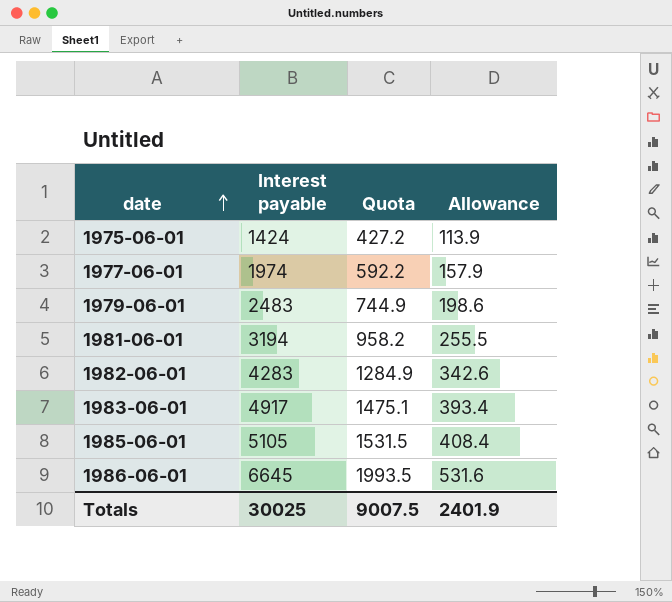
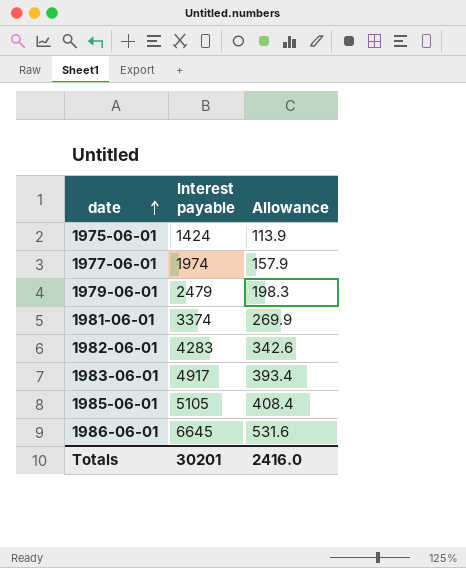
column Quota | formula: [Interest payable] * 0.3 -> none
1979-06-01 | Interest payable: 2483 -> 2479
1979-06-01 | Allowance: 198.6 -> 198.3
1981-06-01 | Interest payable: 3194 -> 3374
1981-06-01 | Allowance: 255.5 -> 269.9
Totals | Interest payable: 30025 -> 30201
Totals | Allowance: 2401.9 -> 2416.0

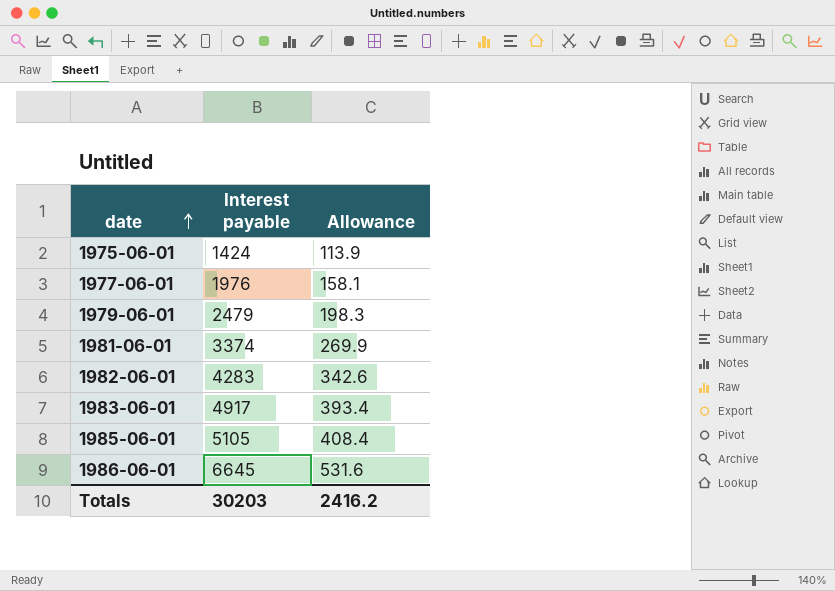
1977-06-01 | Interest payable: 1974 -> 1976
1977-06-01 | Allowance: 157.9 -> 158.1
Totals | Interest payable: 30201 -> 30203
Totals | Allowance: 2416.0 -> 2416.2

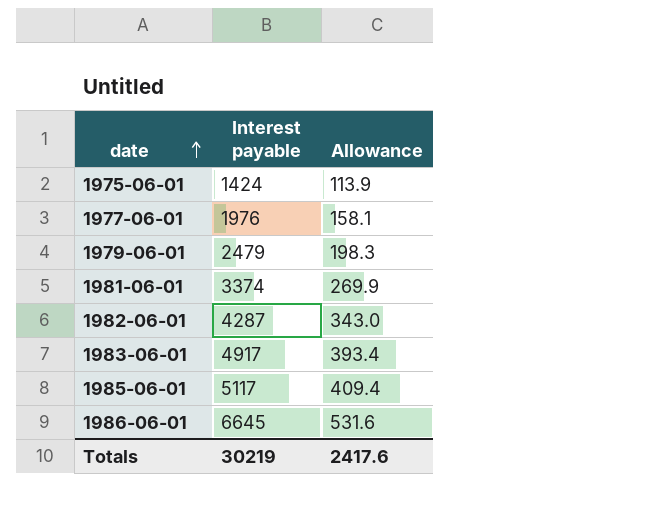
1982-06-01 | Interest payable: 4283 -> 4287
1982-06-01 | Allowance: 342.6 -> 343.0
1985-06-01 | Interest payable: 5105 -> 5117
1985-06-01 | Allowance: 408.4 -> 409.4
Totals | Interest payable: 30203 -> 30219
Totals | Allowance: 2416.2 -> 2417.6

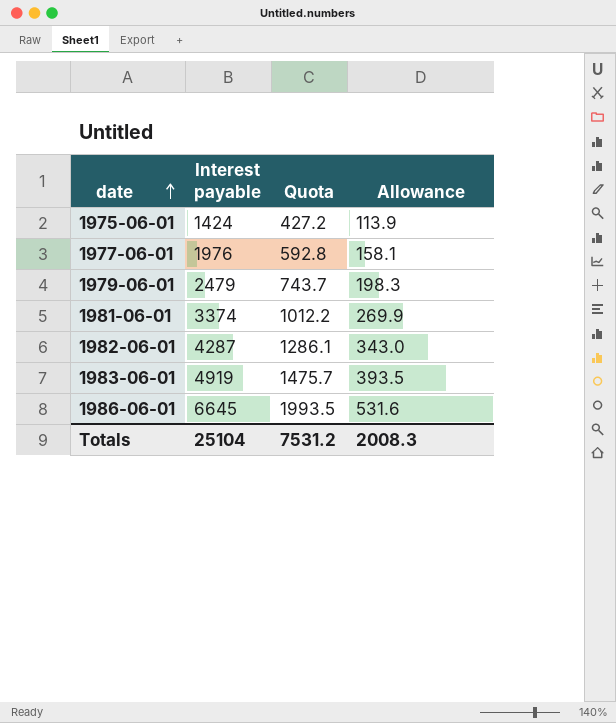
column Quota | formula: none -> [Interest payable] * 0.3
row 1985-06-01: 5117 | 409.4 -> none
1983-06-01 | Interest payable: 4917 -> 4919
1983-06-01 | Allowance: 393.4 -> 393.5
Totals | Interest payable: 30219 -> 25104
Totals | Allowance: 2417.6 -> 2008.3

